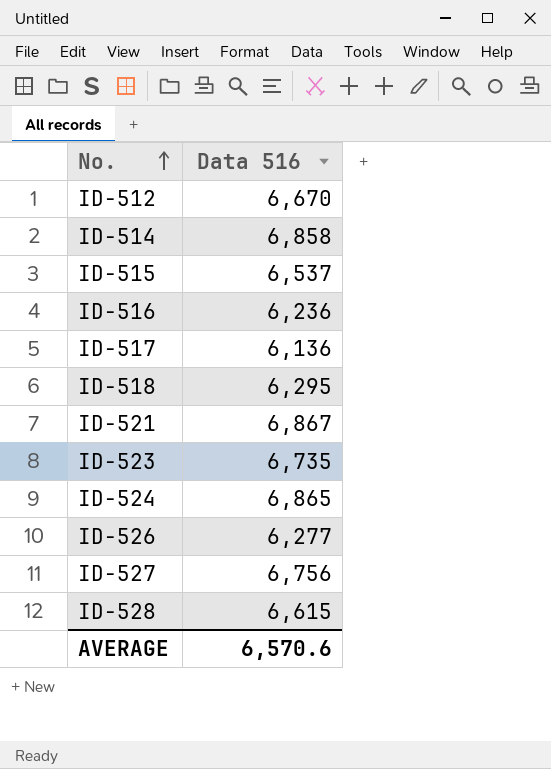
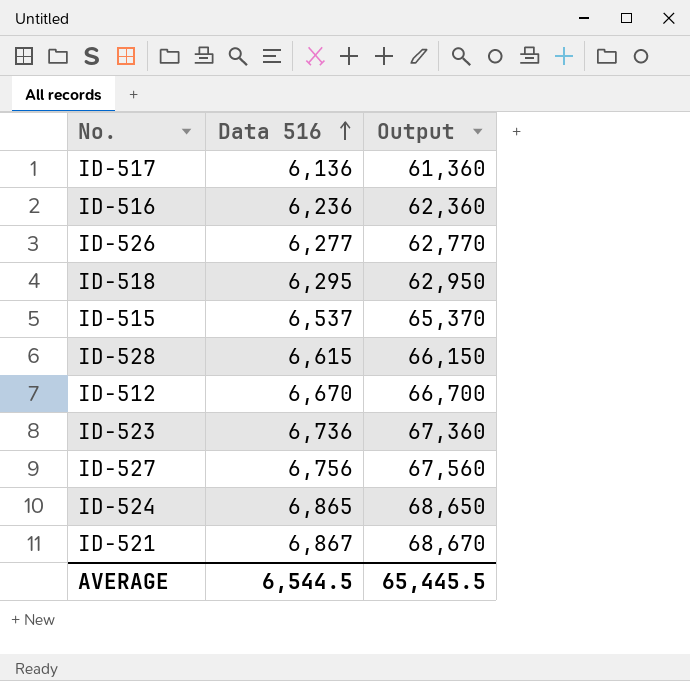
row order: No. ascending -> Data 516 ascending
column Output | formula: none -> [Data 516] * 10
row ID-514: 6,858 -> none
ID-523 | Data 516: 6,735 -> 6,736
AVERAGE | Data 516: 6,570.6 -> 6,544.5

